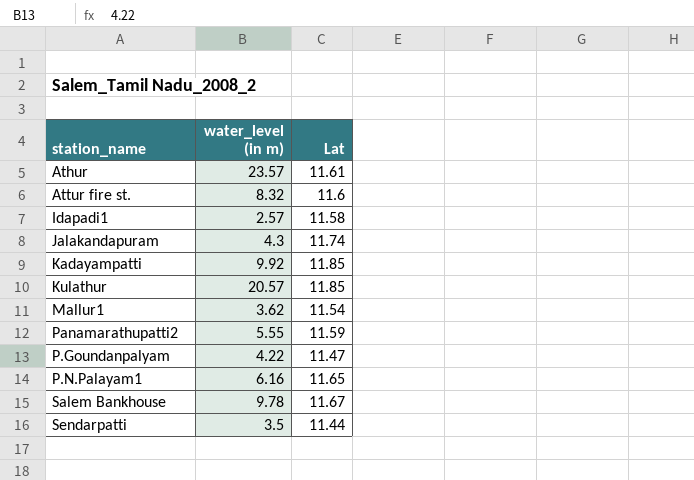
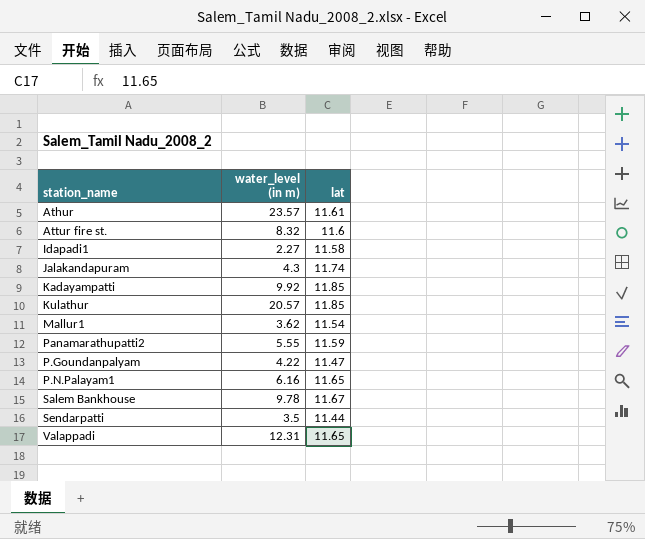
column name: Lat -> lat
Idapadi1 | water_level (in m): 2.57 -> 2.27
row Valappadi: none -> 12.31 | 11.65

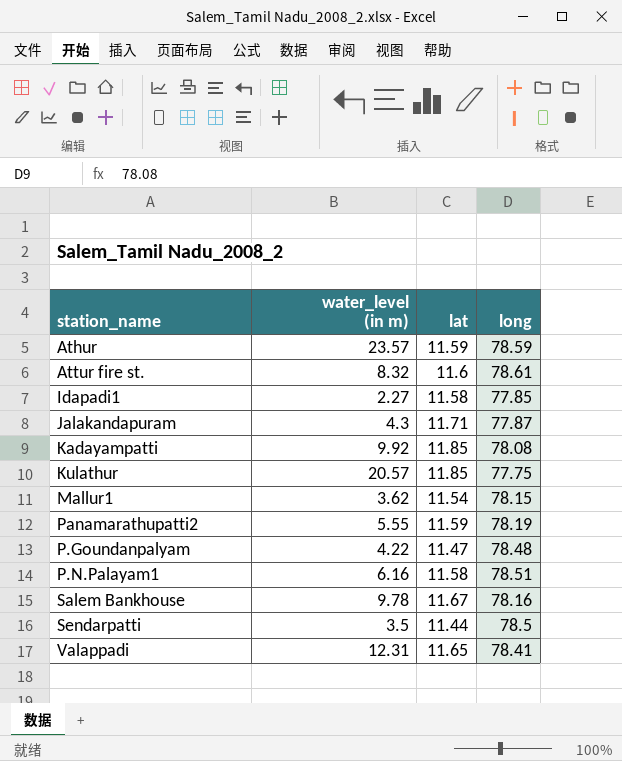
column long | position: none -> 4
Athur | lat: 11.61 -> 11.59
Jalakandapuram | lat: 11.74 -> 11.71
P.N.Palayam1 | lat: 11.65 -> 11.58

